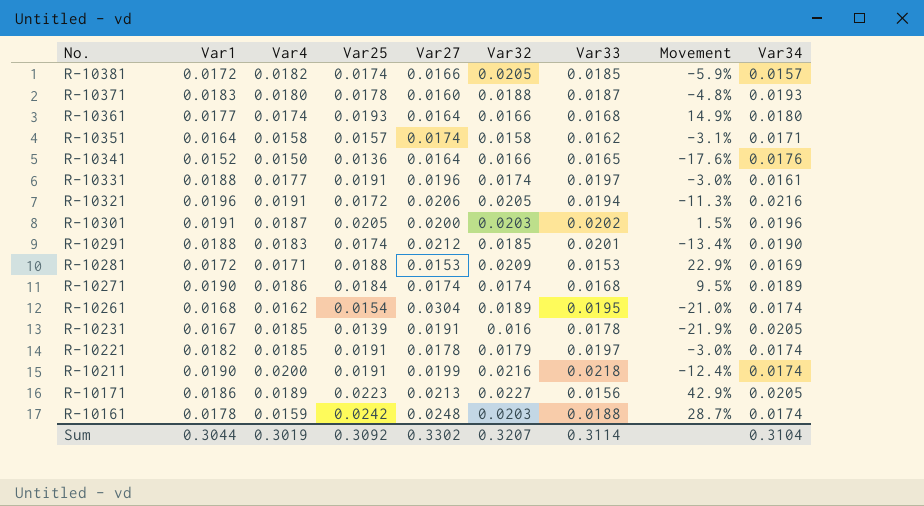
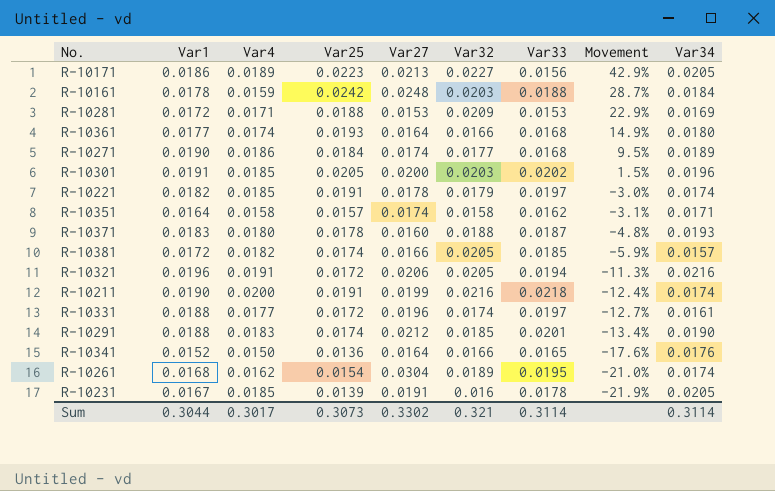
row order: No. descending -> Movement descending
R-10161 | Var34: 0.0174 -> 0.0184
R-10271 | Var32: 0.0174 -> 0.0177
R-10301 | Var4: 0.0187 -> 0.0185
R-10331 | Var25: 0.0191 -> 0.0172
R-10331 | Movement: -3.0% -> -12.7%
Sum | Var4: 0.3019 -> 0.3017
Sum | Var25: 0.3092 -> 0.3073
Sum | Var32: 0.3207 -> 0.321
Sum | Var34: 0.3104 -> 0.3114

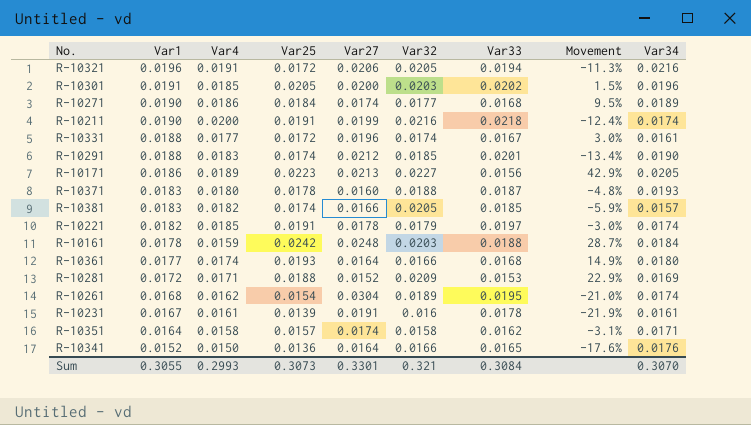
row order: Movement descending -> Var1 descending
R-10331 | Var33: 0.0197 -> 0.0167
R-10331 | Movement: -12.7% -> 3.0%
R-10381 | Var1: 0.0172 -> 0.0183
R-10281 | Var27: 0.0153 -> 0.0152
R-10231 | Var4: 0.0185 -> 0.0161
R-10231 | Var34: 0.0205 -> 0.0161
Sum | Var1: 0.3044 -> 0.3055
Sum | Var4: 0.3017 -> 0.2993
Sum | Var27: 0.3302 -> 0.3301
Sum | Var33: 0.3114 -> 0.3084
Sum | Var34: 0.3114 -> 0.3070

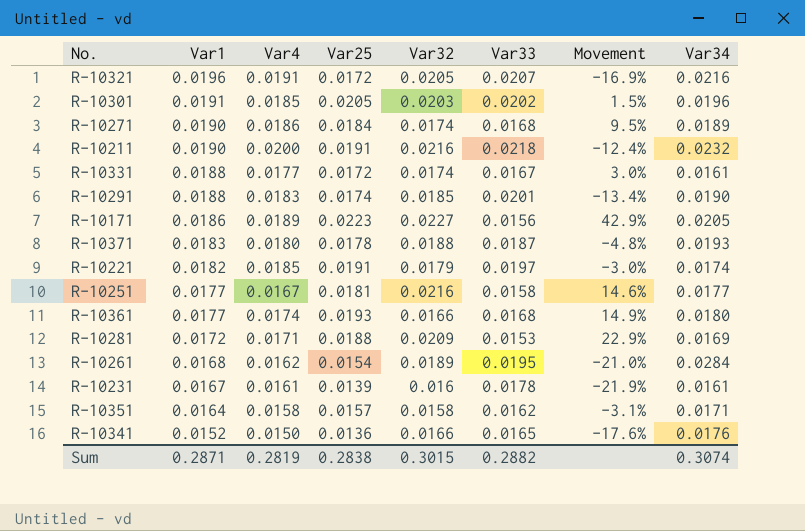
column Var27 | position: 5 -> none
row R-10381: 0.0183 | 0.0182 | 0.0174 | 0.0166 | 0.0205 | 0.0185 | -5.9% | 0.0157 -> none
row R-10161: 0.0178 | 0.0159 | 0.0242 | 0.0248 | 0.0203 | 0.0188 | 28.7% | 0.0184 -> none
R-10321 | Var33: 0.0194 -> 0.0207
R-10321 | Movement: -11.3% -> -16.9%
R-10271 | Var32: 0.0177 -> 0.0174
R-10211 | Var34: 0.0174 -> 0.0232
row R-10251: none -> 0.0177 | 0.0167 | 0.0181 | 0.0216 | 0.0158 | 14.6% | 0.0177
R-10261 | Var34: 0.0174 -> 0.0284
Sum | Var1: 0.3055 -> 0.2871
Sum | Var4: 0.2993 -> 0.2819
Sum | Var25: 0.3073 -> 0.2838
Sum | Var32: 0.321 -> 0.3015
Sum | Var33: 0.3084 -> 0.2882
Sum | Var34: 0.3070 -> 0.3074

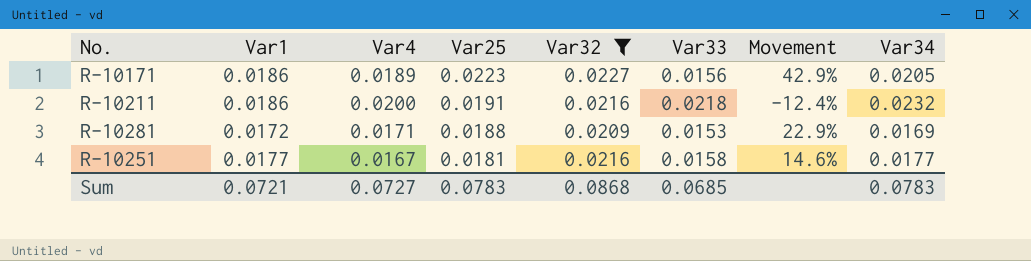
filter: none -> Var32 >= 0.0209
row order: Var1 descending -> Var25 descending
R-10211 | Var1: 0.0190 -> 0.0186
Sum | Var1: 0.2871 -> 0.0721
Sum | Var4: 0.2819 -> 0.0727
Sum | Var25: 0.2838 -> 0.0783
Sum | Var32: 0.3015 -> 0.0868
Sum | Var33: 0.2882 -> 0.0685
Sum | Var34: 0.3074 -> 0.0783

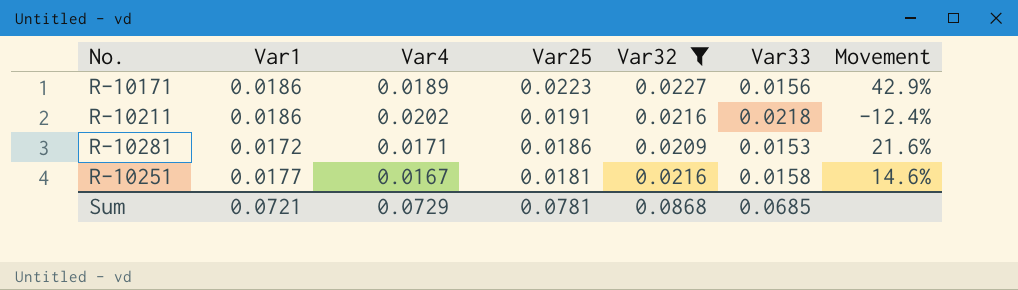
column Var34 | position: 8 -> none
R-10211 | Var4: 0.0200 -> 0.0202
R-10281 | Var25: 0.0188 -> 0.0186
R-10281 | Movement: 22.9% -> 21.6%
Sum | Var4: 0.0727 -> 0.0729
Sum | Var25: 0.0783 -> 0.0781

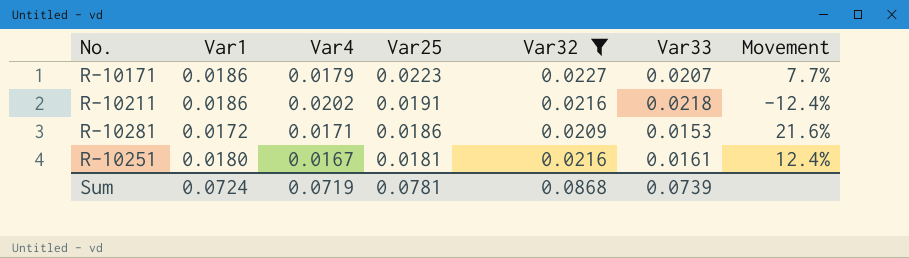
R-10171 | Var4: 0.0189 -> 0.0179
R-10171 | Var33: 0.0156 -> 0.0207
R-10171 | Movement: 42.9% -> 7.7%
R-10251 | Var1: 0.0177 -> 0.0180
R-10251 | Var33: 0.0158 -> 0.0161
R-10251 | Movement: 14.6% -> 12.4%
Sum | Var1: 0.0721 -> 0.0724
Sum | Var4: 0.0729 -> 0.0719
Sum | Var33: 0.0685 -> 0.0739

